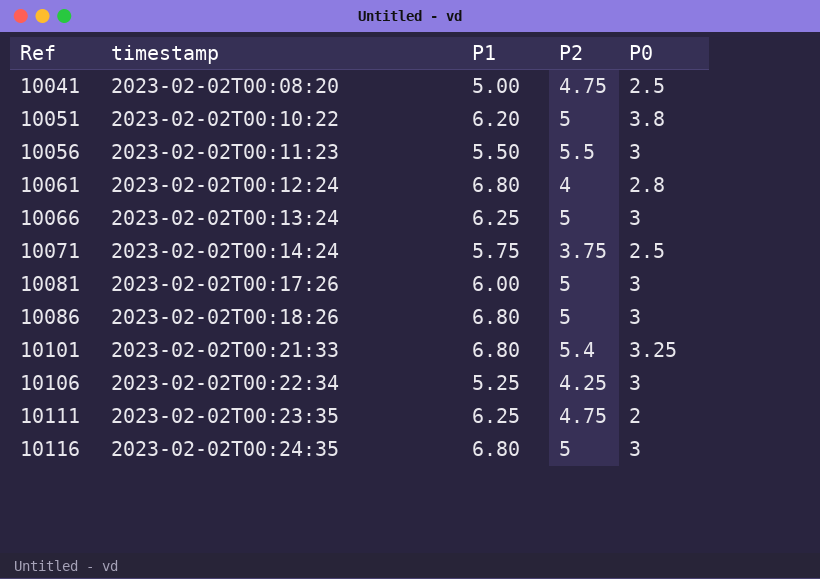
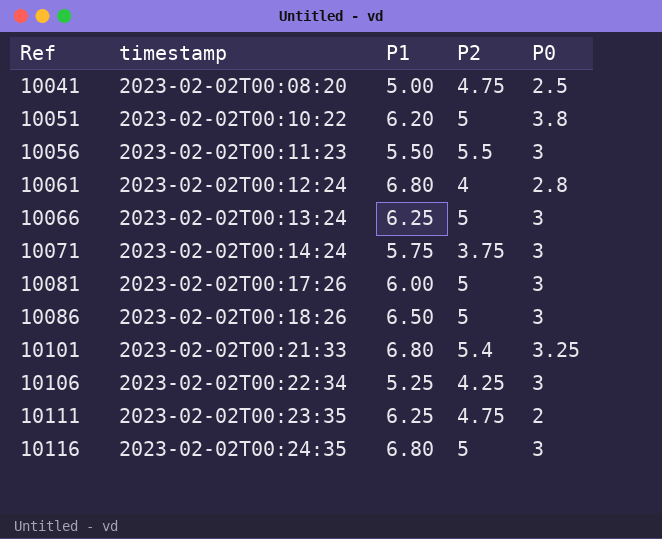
10071 | P0: 2.5 -> 3
10086 | P1: 6.80 -> 6.50

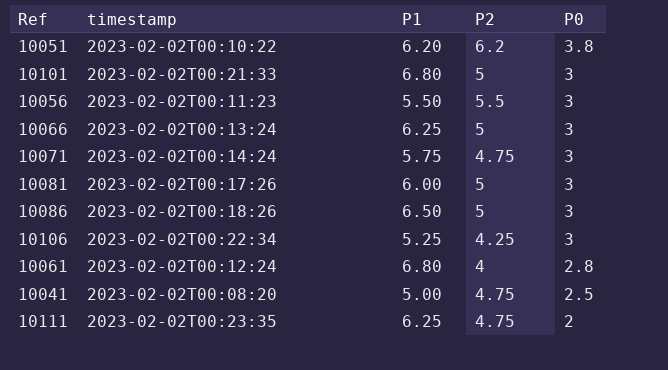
row order: Ref ascending -> P0 descending
row 10116: 2023-02-02T00:24:35 | 6.80 | 5 | 3 -> none
10051 | P2: 5 -> 6.2
10101 | P2: 5.4 -> 5
10101 | P0: 3.25 -> 3
10071 | P2: 3.75 -> 4.75

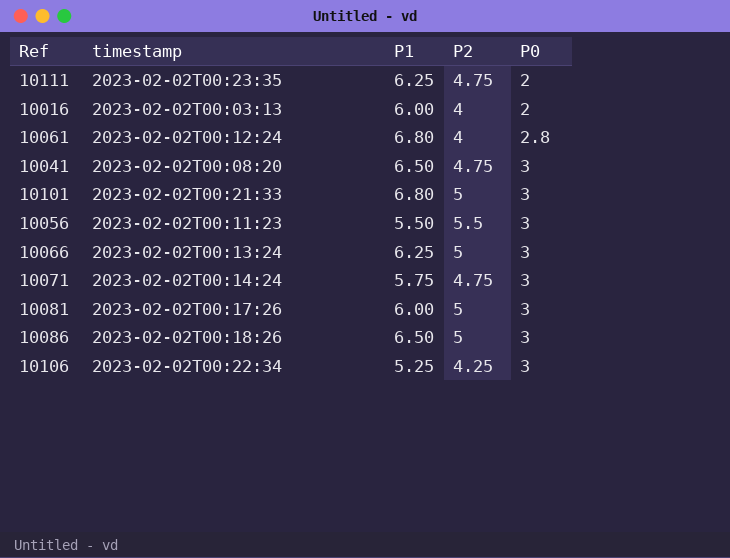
row order: P0 descending -> P0 ascending
row 10051: 2023-02-02T00:10:22 | 6.20 | 6.2 | 3.8 -> none
row 10016: none -> 2023-02-02T00:03:13 | 6.00 | 4 | 2
10041 | P1: 5.00 -> 6.50
10041 | P0: 2.5 -> 3

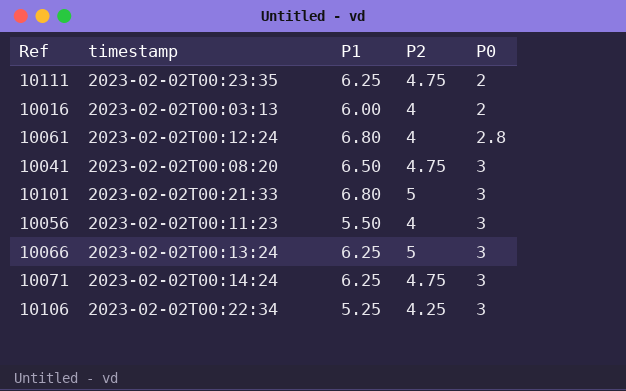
row 10081: 2023-02-02T00:17:26 | 6.00 | 5 | 3 -> none
row 10086: 2023-02-02T00:18:26 | 6.50 | 5 | 3 -> none
10056 | P2: 5.5 -> 4
10071 | P1: 5.75 -> 6.25

